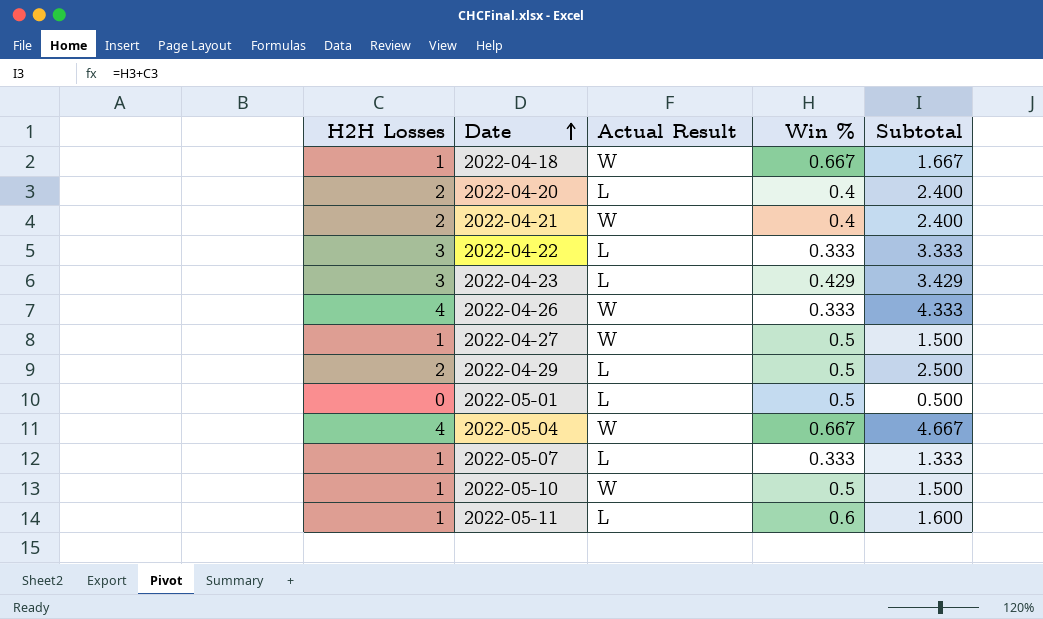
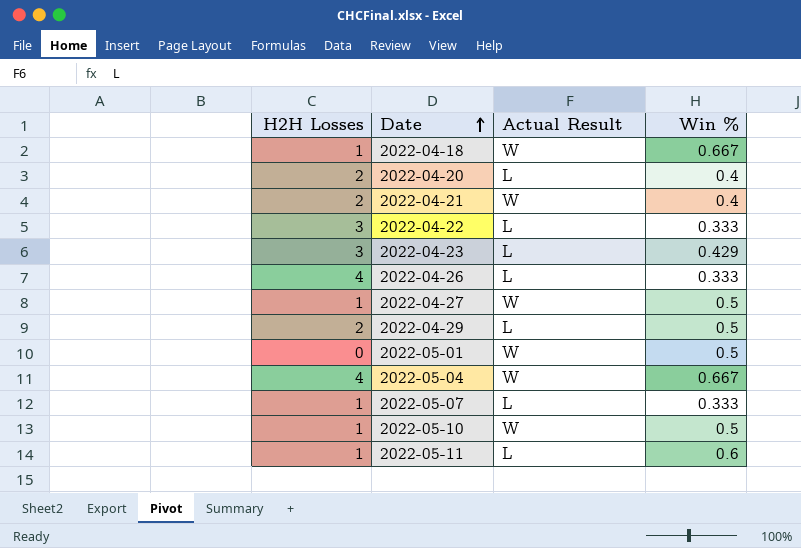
column Subtotal | formula: [H2H Losses] + [Win %] -> none
2022-04-26 | Actual Result: W -> L
2022-05-01 | Actual Result: L -> W

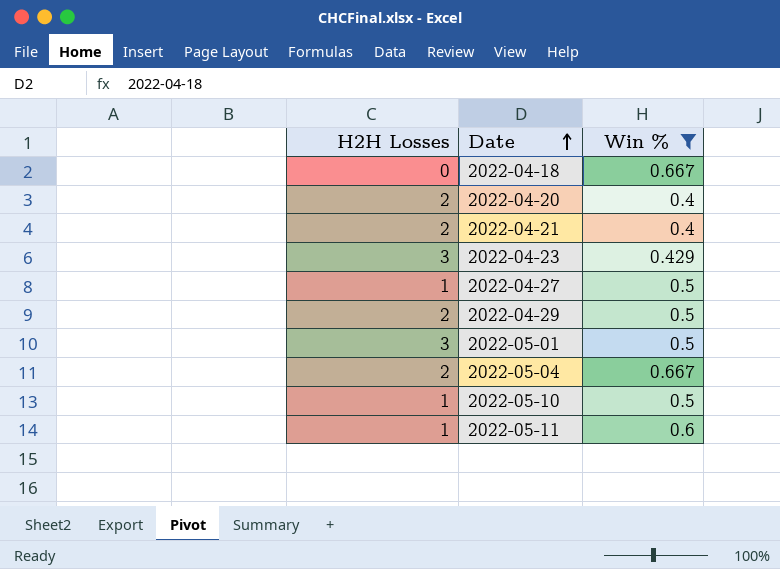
filter: none -> Win % != 0.333
column Actual Result | position: 3 -> none
2022-04-18 | H2H Losses: 1 -> 0
2022-05-01 | H2H Losses: 0 -> 3
2022-05-04 | H2H Losses: 4 -> 2

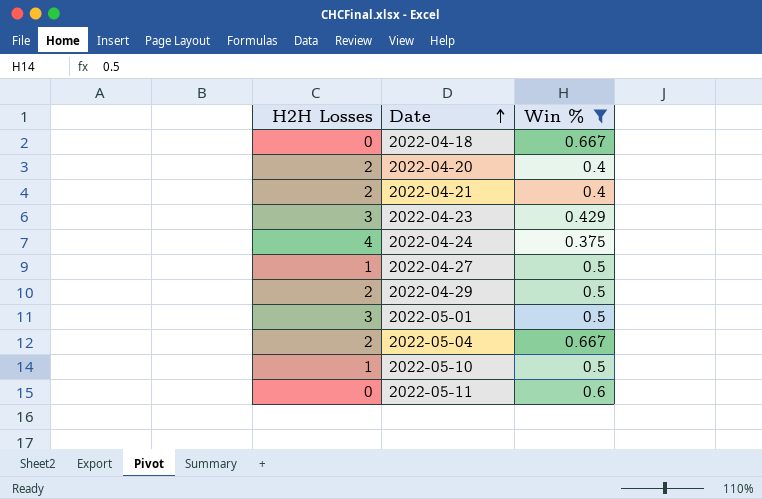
row 2022-04-24: none -> 4 | 0.375
2022-05-11 | H2H Losses: 1 -> 0

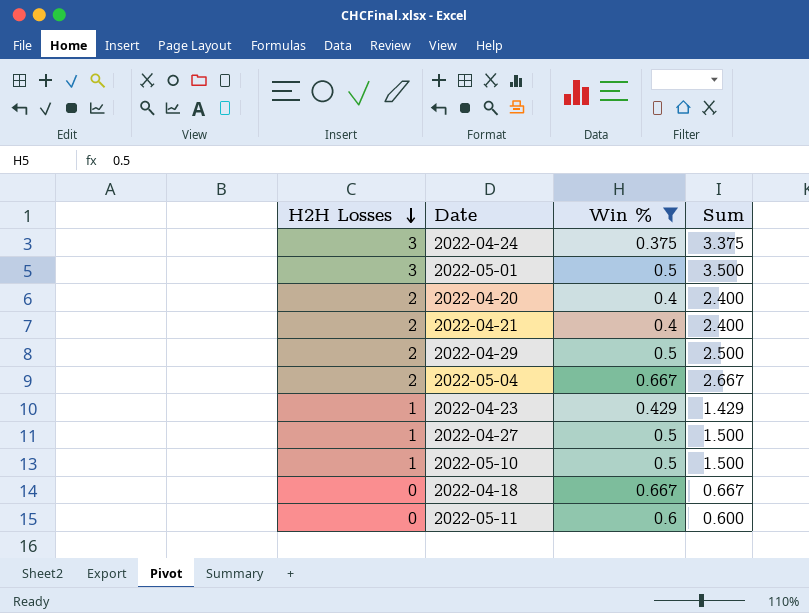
row order: Date ascending -> H2H Losses descending
column Sum | formula: none -> [H2H Losses] + [Win %]
2022-04-24 | H2H Losses: 4 -> 3
2022-04-23 | H2H Losses: 3 -> 1

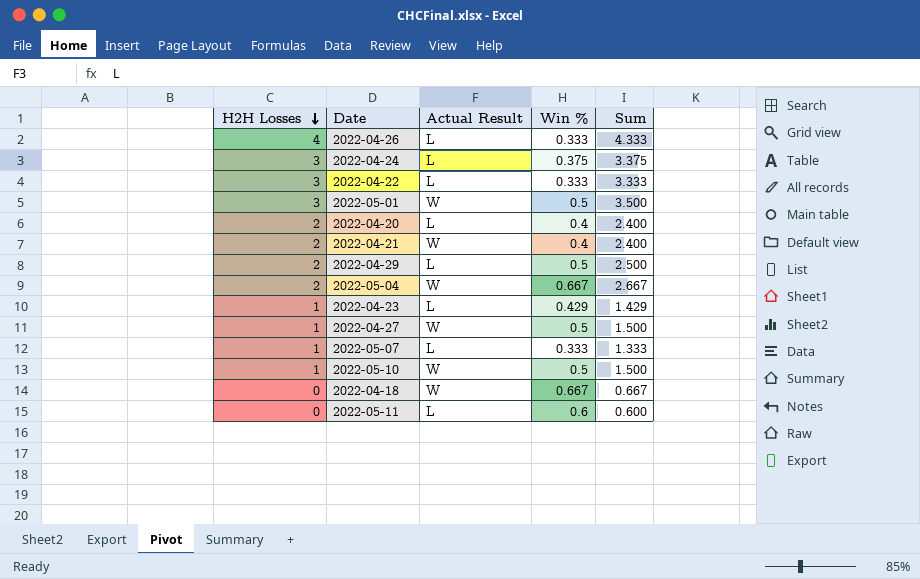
filter: Win % != 0.333 -> none
column Actual Result | position: none -> 3

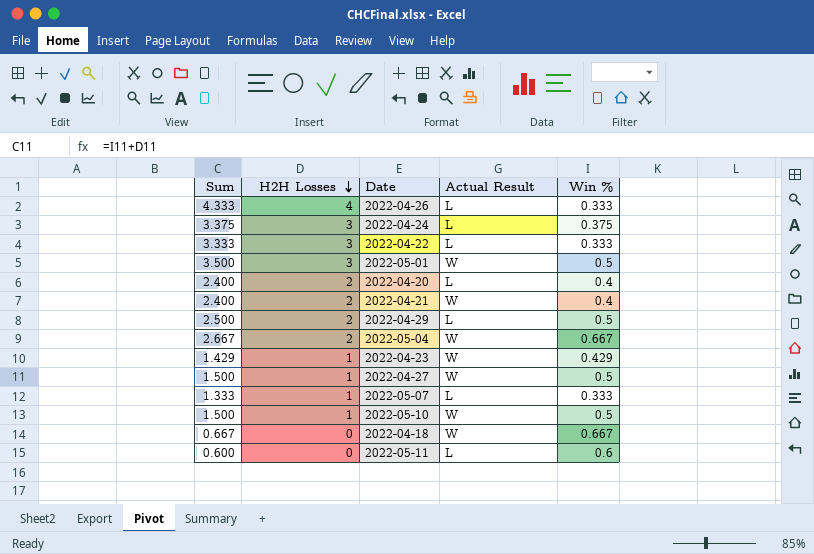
column Sum | position: 5 -> 1
2022-04-23 | Actual Result: L -> W

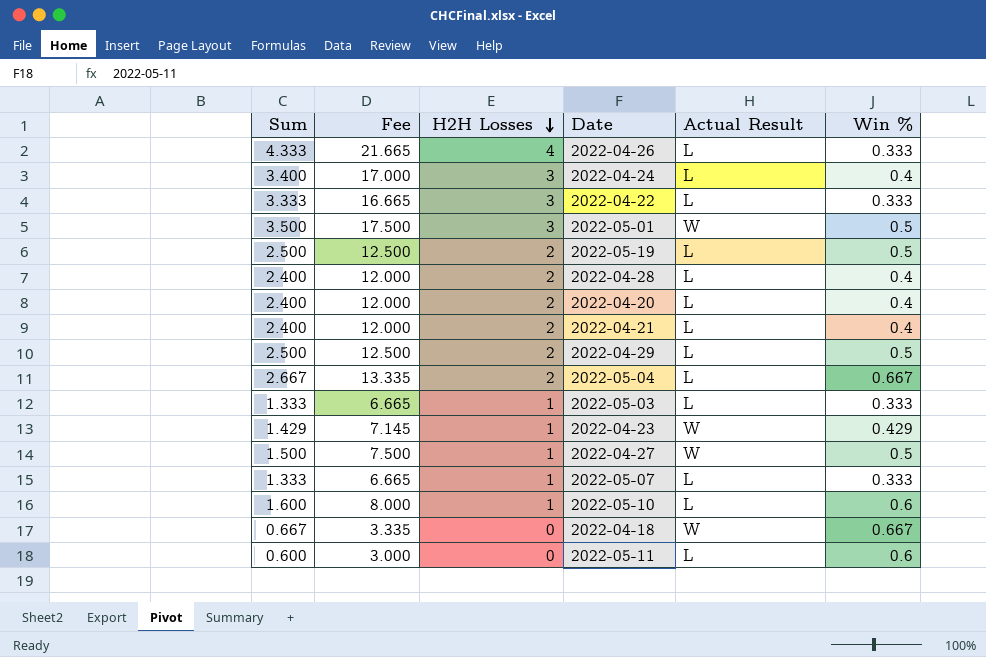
column Fee | formula: none -> [Sum] * 5
2022-04-24 | Sum: 3.375 -> 3.400
2022-04-24 | Win %: 0.375 -> 0.4
row 2022-05-19: none -> 2.500 | 12.500 | 2 | L | 0.5
row 2022-04-28: none -> 2.400 | 12.000 | 2 | L | 0.4
2022-04-21 | Actual Result: W -> L
2022-05-04 | Actual Result: W -> L
row 2022-05-03: none -> 1.333 | 6.665 | 1 | L | 0.333
2022-05-10 | Sum: 1.500 -> 1.600
2022-05-10 | Actual Result: W -> L
2022-05-10 | Win %: 0.5 -> 0.6

